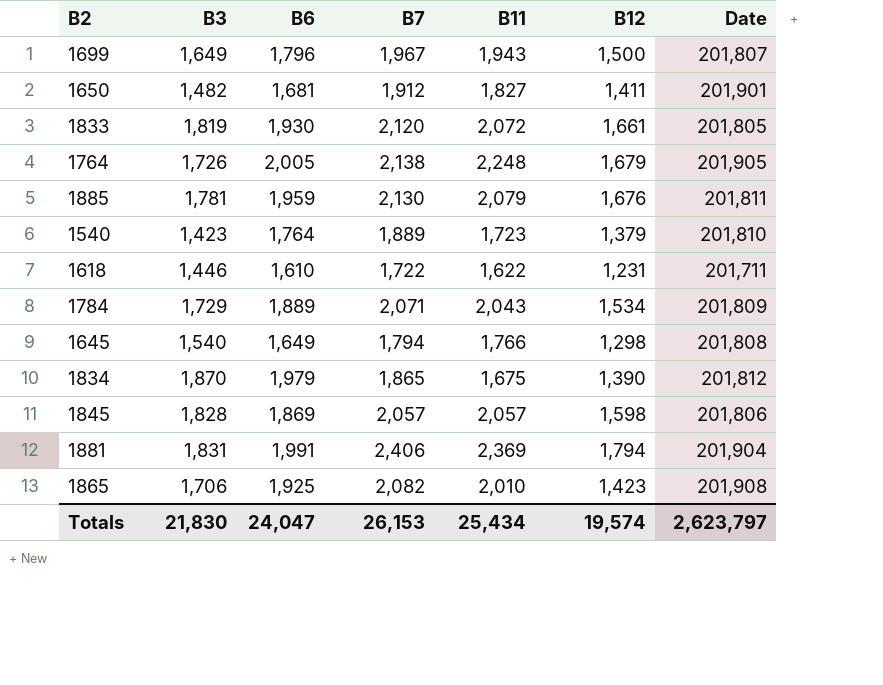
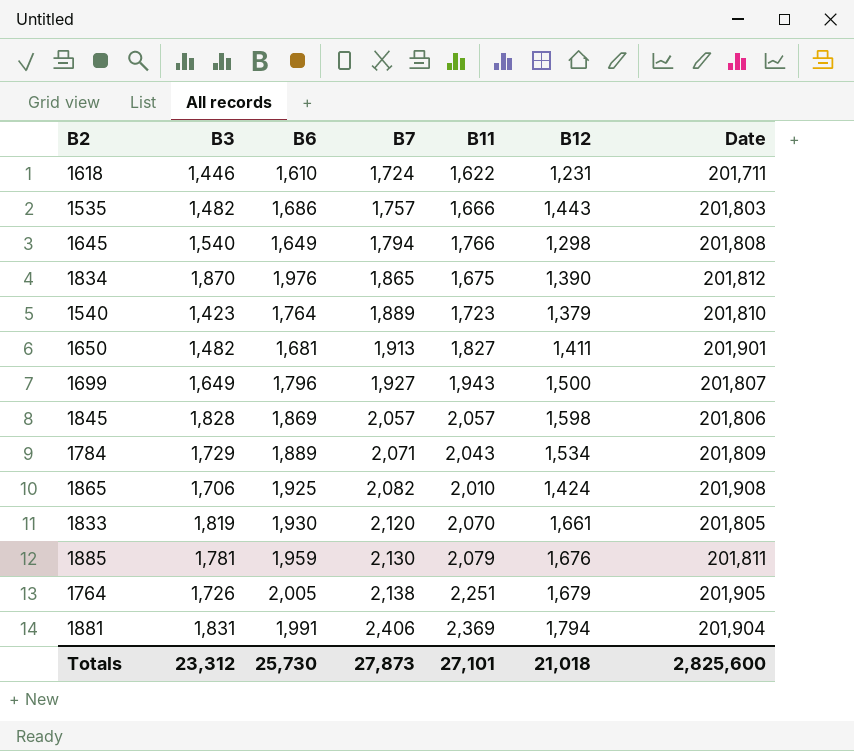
row order: none -> B7 ascending
1618 | B7: 1,722 -> 1,724
row 1535: none -> 1,482 | 1,686 | 1,757 | 1,666 | 1,443 | 201,803
1834 | B6: 1,979 -> 1,976
1650 | B7: 1,912 -> 1,913
1699 | B7: 1,967 -> 1,927
1865 | B12: 1,423 -> 1,424
1833 | B11: 2,072 -> 2,070
1764 | B11: 2,248 -> 2,251
Totals | B3: 21,830 -> 23,312
Totals | B6: 24,047 -> 25,730
Totals | B7: 26,153 -> 27,873
Totals | B11: 25,434 -> 27,101
Totals | B12: 19,574 -> 21,018
Totals | Date: 2,623,797 -> 2,825,600

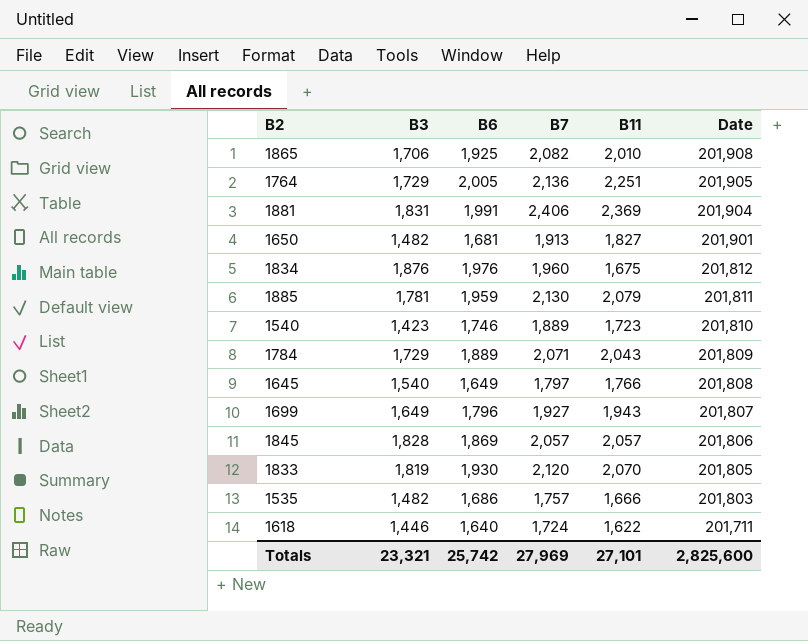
row order: B7 ascending -> Date descending
column B12 | position: 6 -> none
1764 | B3: 1,726 -> 1,729
1764 | B7: 2,138 -> 2,136
1834 | B3: 1,870 -> 1,876
1834 | B7: 1,865 -> 1,960
1540 | B6: 1,764 -> 1,746
1645 | B7: 1,794 -> 1,797
1618 | B6: 1,610 -> 1,640
Totals | B3: 23,312 -> 23,321
Totals | B6: 25,730 -> 25,742
Totals | B7: 27,873 -> 27,969

